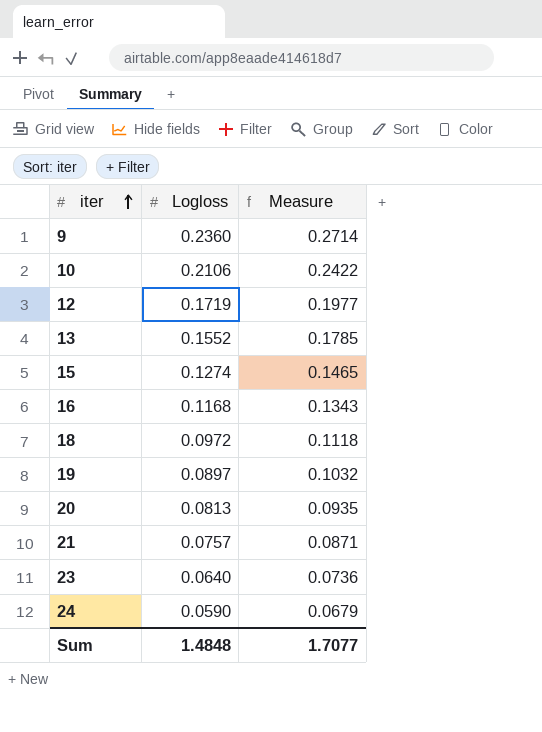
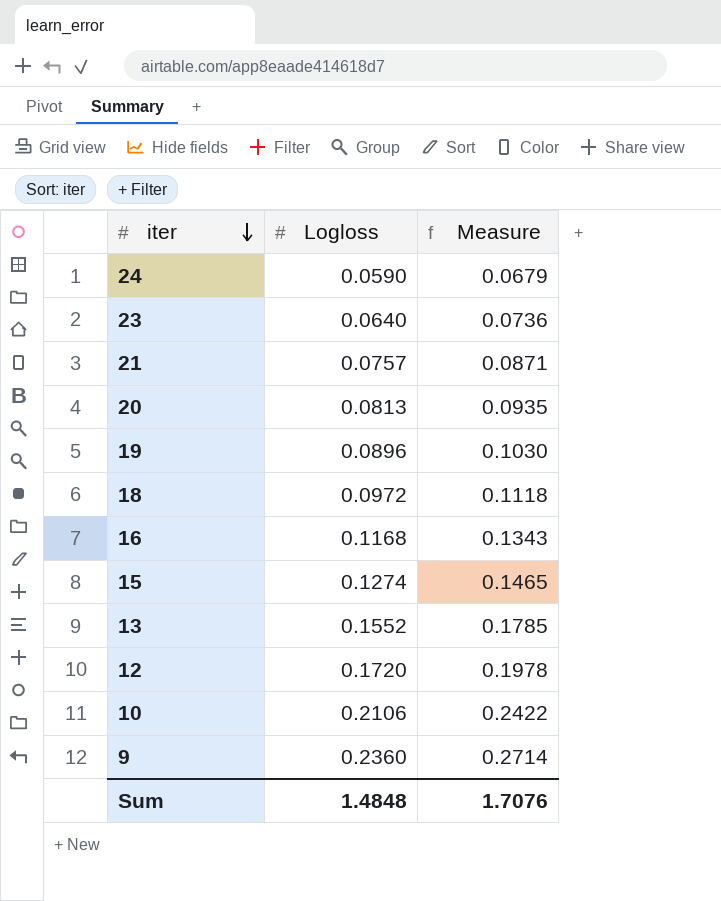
row order: iter ascending -> iter descending
19 | Logloss: 0.0897 -> 0.0896
19 | Measure: 0.1032 -> 0.1030
12 | Logloss: 0.1719 -> 0.1720
12 | Measure: 0.1977 -> 0.1978
Sum | Measure: 1.7077 -> 1.7076

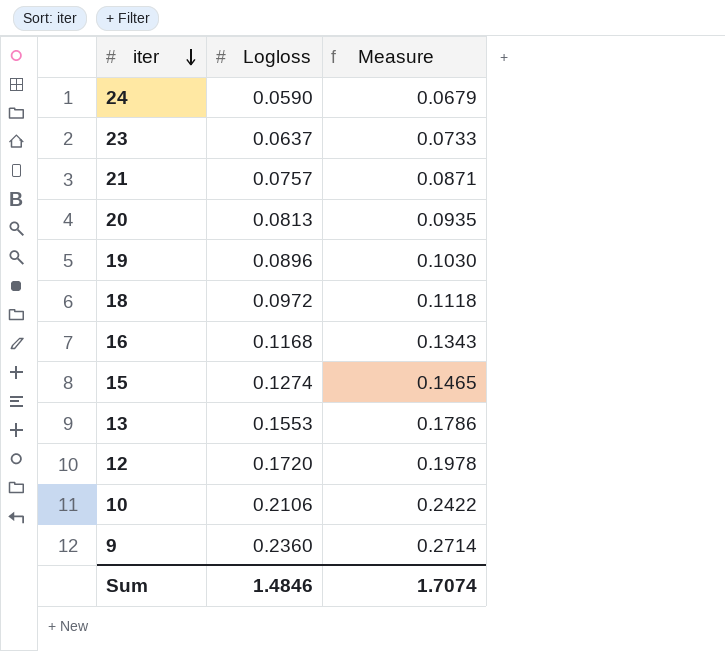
23 | Logloss: 0.0640 -> 0.0637
23 | Measure: 0.0736 -> 0.0733
13 | Logloss: 0.1552 -> 0.1553
13 | Measure: 0.1785 -> 0.1786
Sum | Logloss: 1.4848 -> 1.4846
Sum | Measure: 1.7076 -> 1.7074

